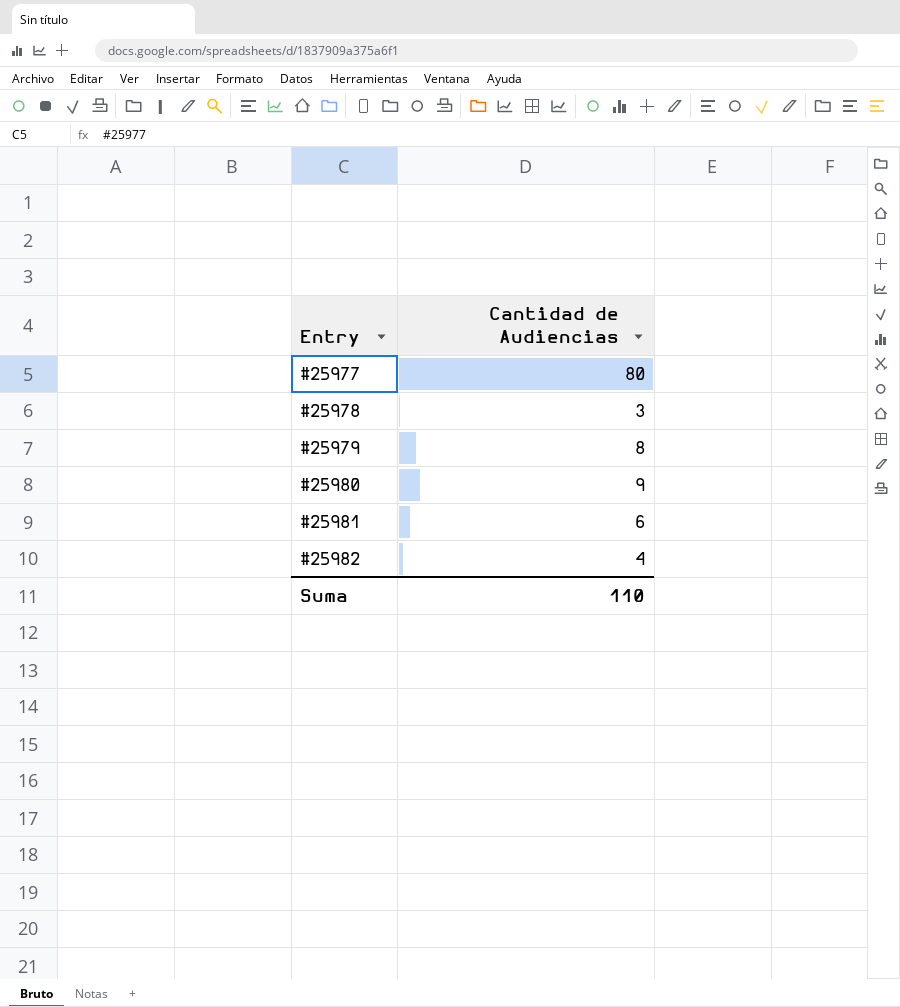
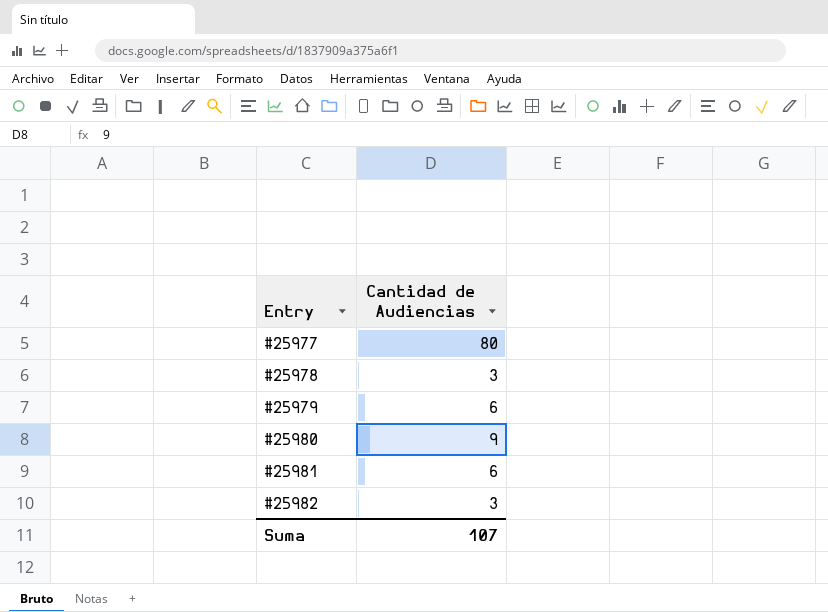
#25979 | Cantidad de Audiencias: 8 -> 6
#25982 | Cantidad de Audiencias: 4 -> 3
Suma | Cantidad de Audiencias: 110 -> 107

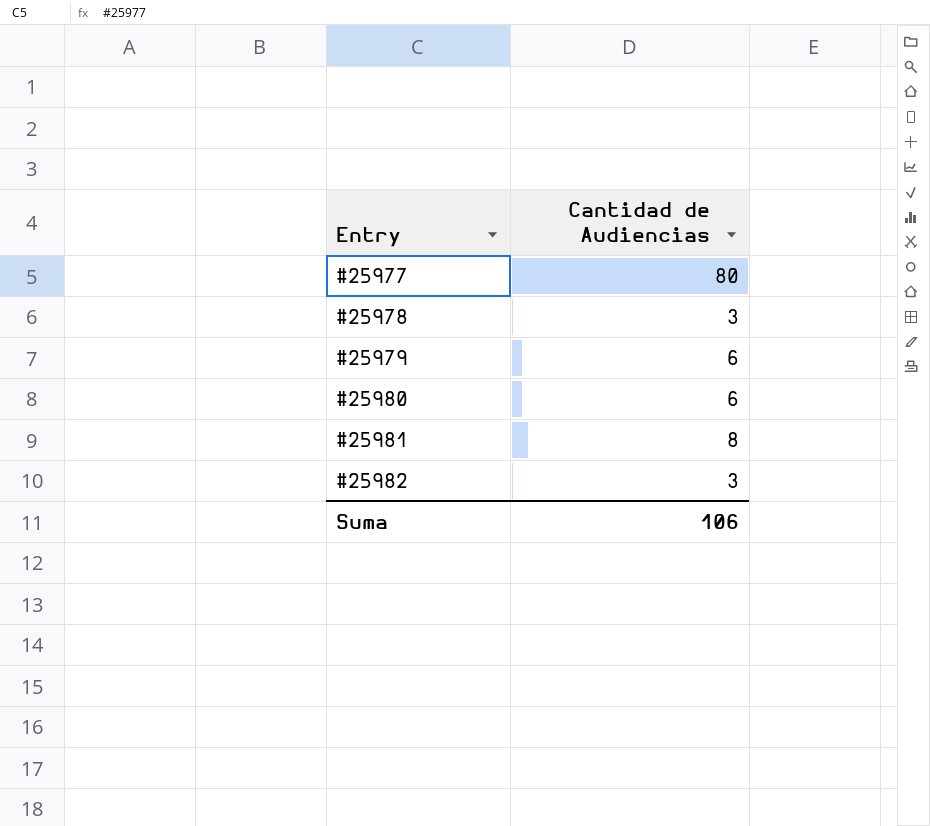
#25980 | Cantidad de Audiencias: 9 -> 6
#25981 | Cantidad de Audiencias: 6 -> 8
Suma | Cantidad de Audiencias: 107 -> 106

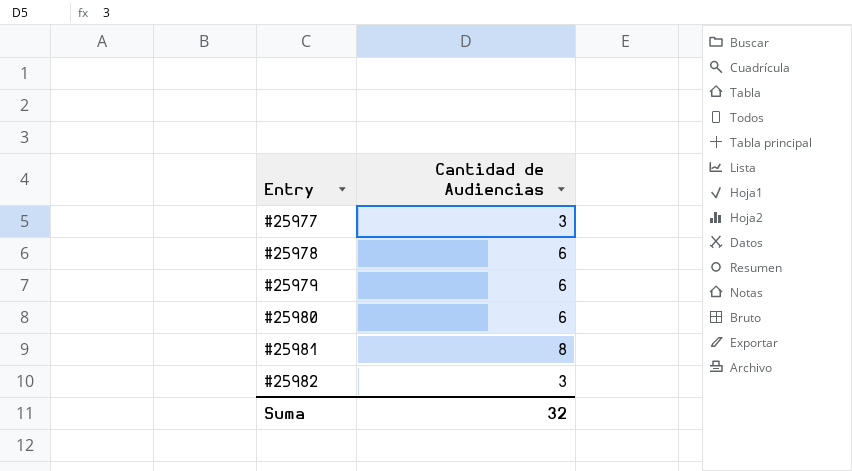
#25977 | Cantidad de Audiencias: 80 -> 3
#25978 | Cantidad de Audiencias: 3 -> 6
Suma | Cantidad de Audiencias: 106 -> 32

